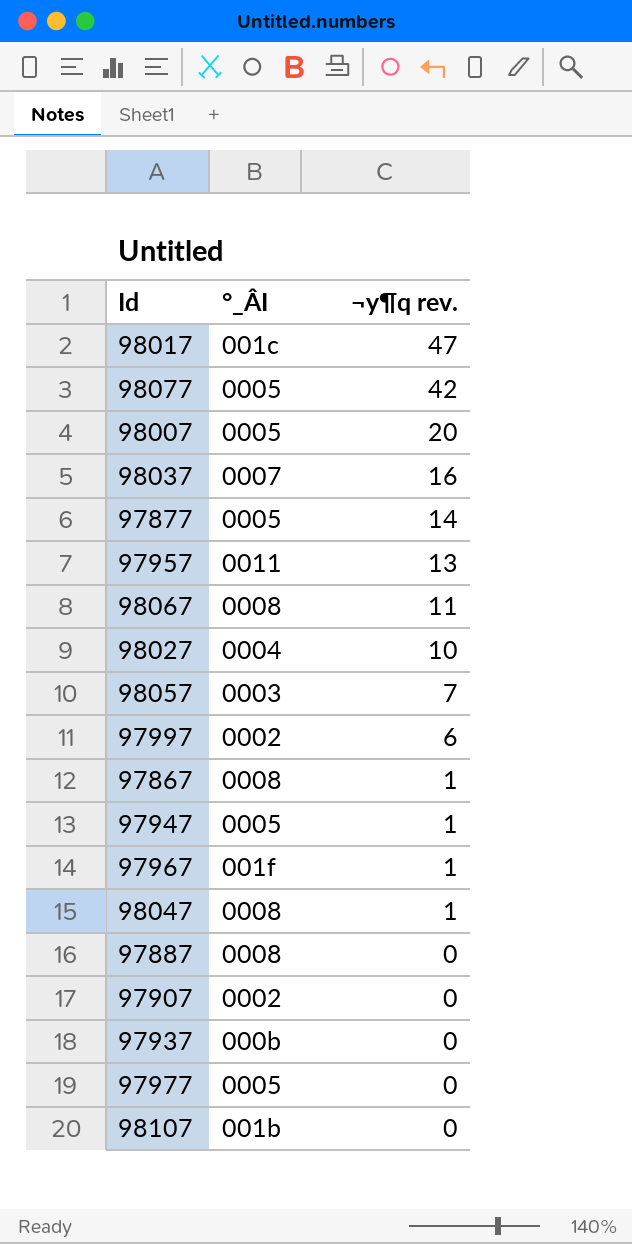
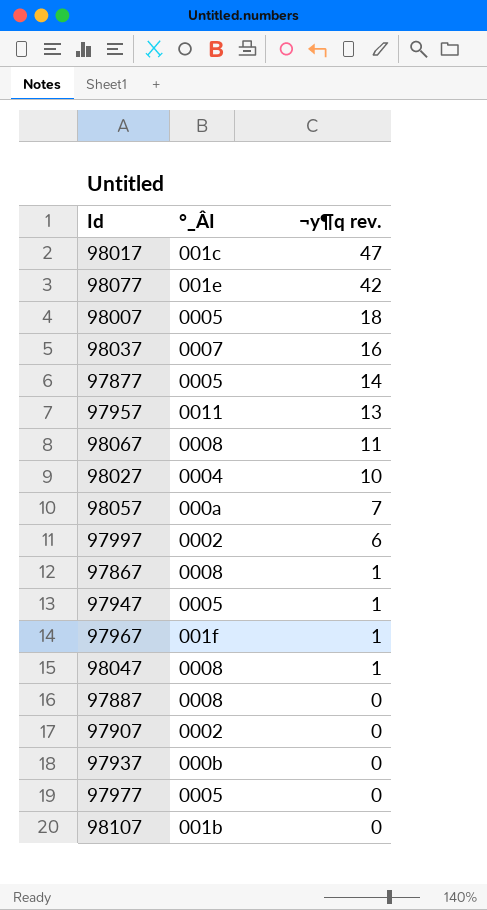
98077 | °_ÂI: 0005 -> 001e
98007 | ¬y¶q rev.: 20 -> 18
98057 | °_ÂI: 0003 -> 000a

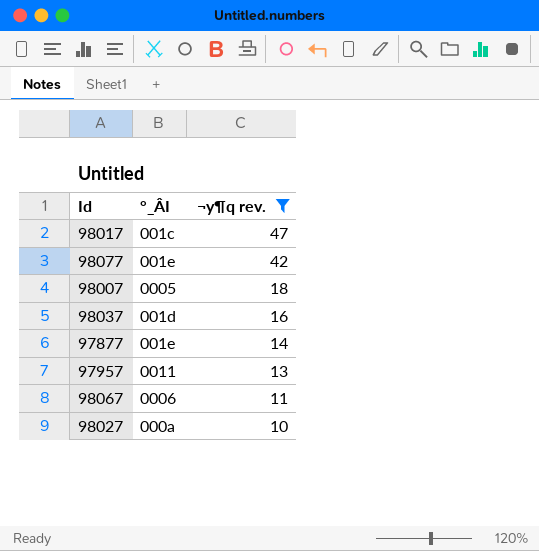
filter: none -> ¬y¶q rev. >= 10
98037 | °_ÂI: 0007 -> 001d
97877 | °_ÂI: 0005 -> 001e
98067 | °_ÂI: 0008 -> 0006
98027 | °_ÂI: 0004 -> 000a

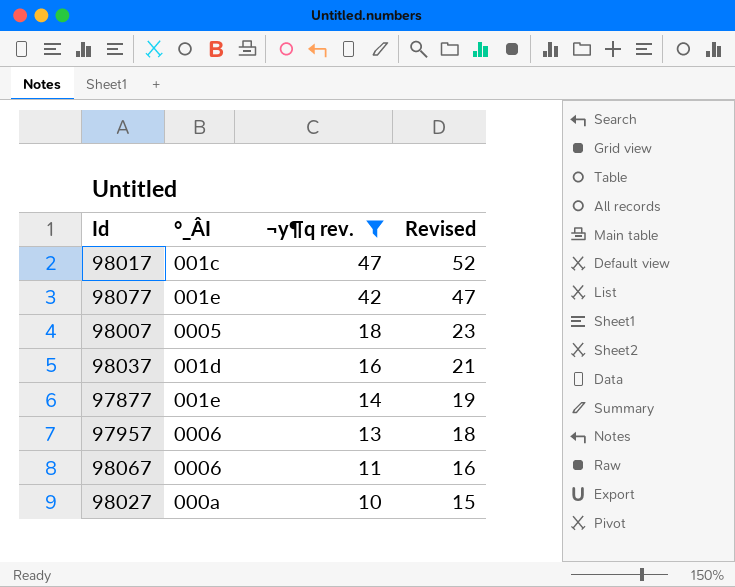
column Revised | formula: none -> [¬y¶q rev.] + 5
97957 | °_ÂI: 0011 -> 0006

